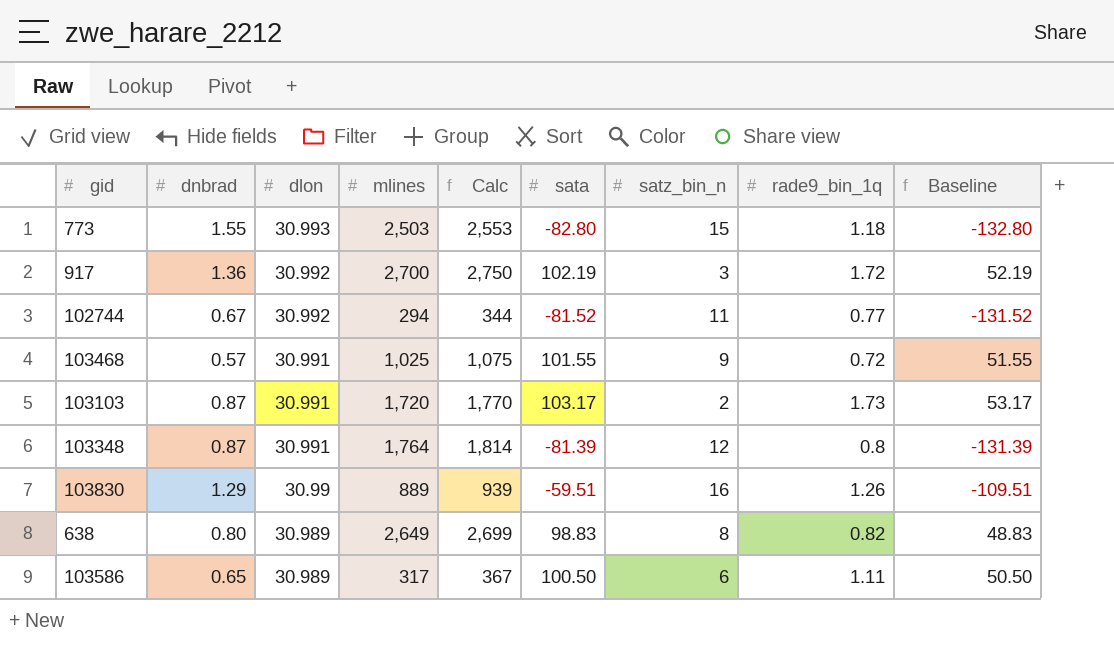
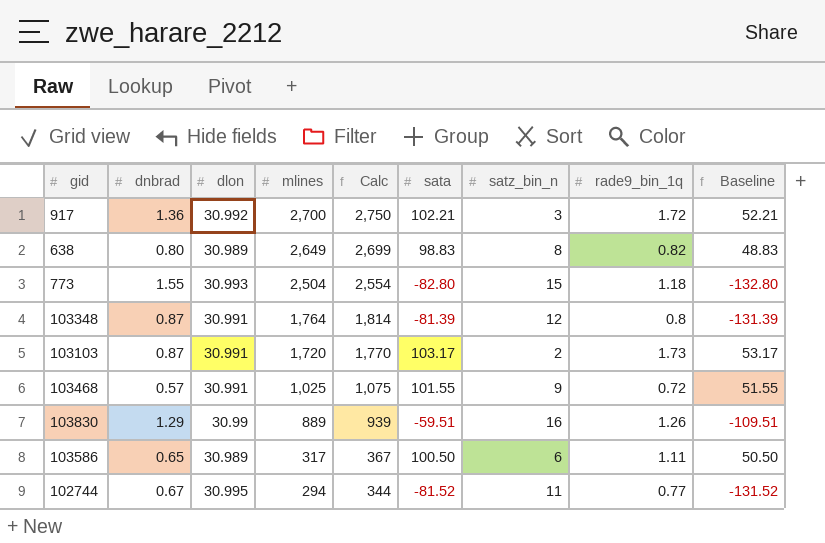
row order: dlon descending -> mlines descending
917 | sata: 102.19 -> 102.21
917 | Baseline: 52.19 -> 52.21
773 | mlines: 2,503 -> 2,504
773 | Calc: 2,553 -> 2,554
102744 | dlon: 30.992 -> 30.995

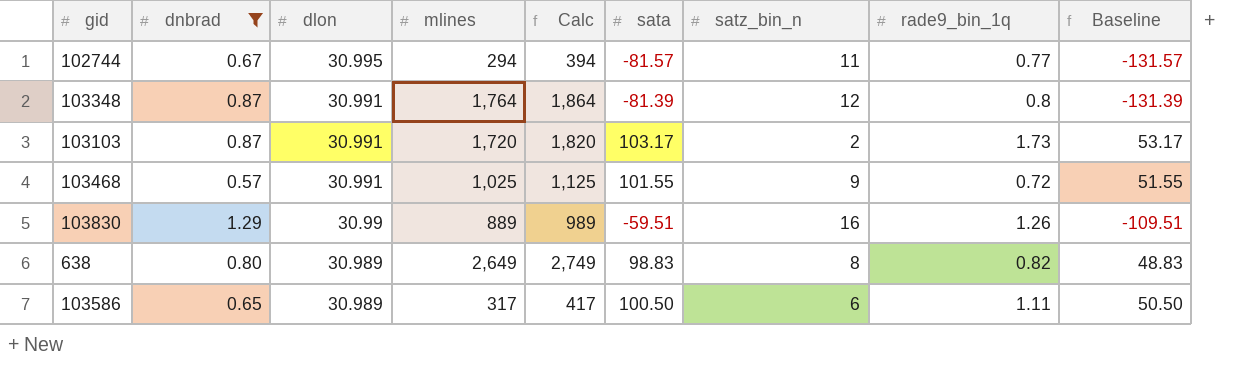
filter: none -> dnbrad <= 1.29
row order: mlines descending -> dlon descending
column Calc | formula: [mlines] + 50 -> [mlines] + 100
102744 | sata: -81.52 -> -81.57
102744 | Baseline: -131.52 -> -131.57

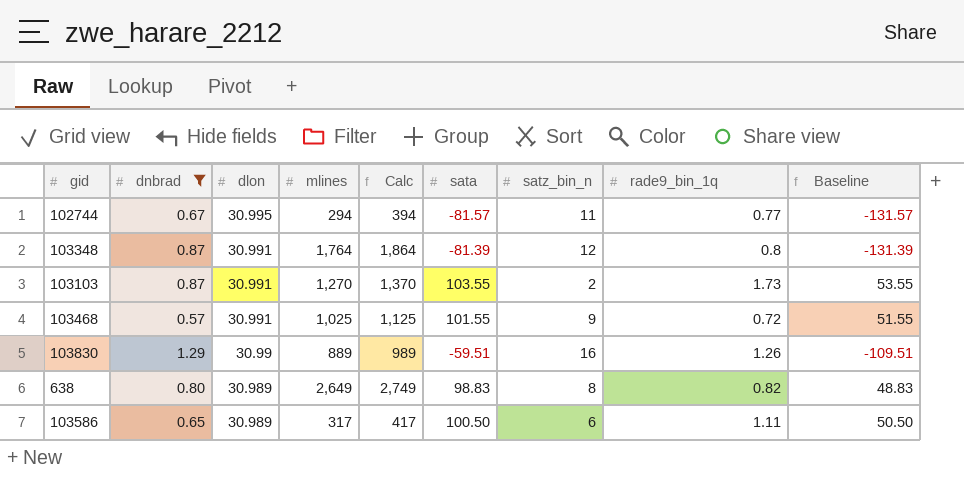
103103 | mlines: 1,720 -> 1,270
103103 | Calc: 1,820 -> 1,370
103103 | sata: 103.17 -> 103.55
103103 | Baseline: 53.17 -> 53.55

